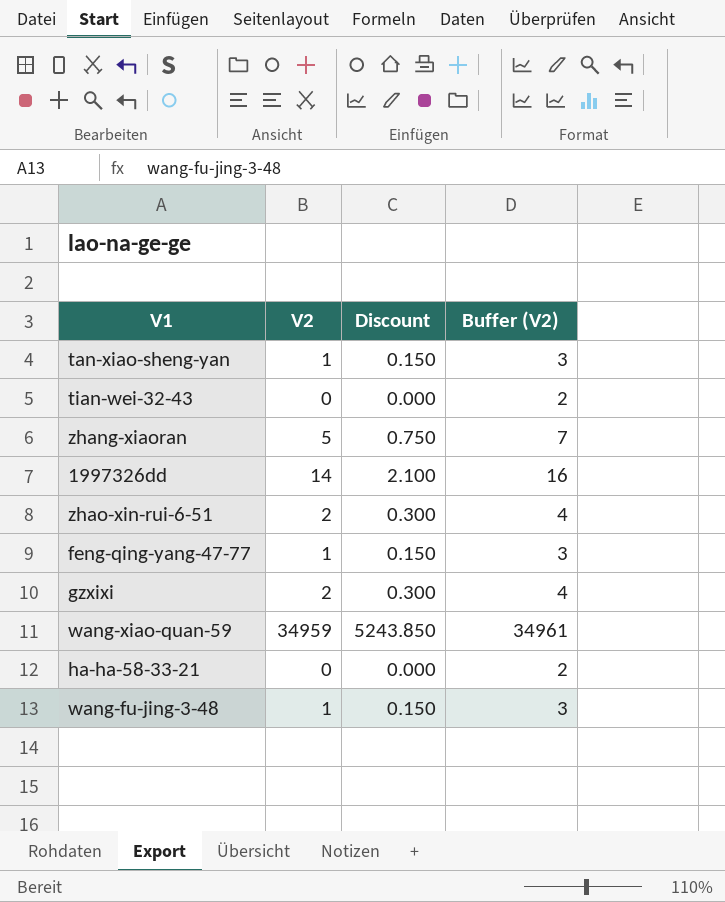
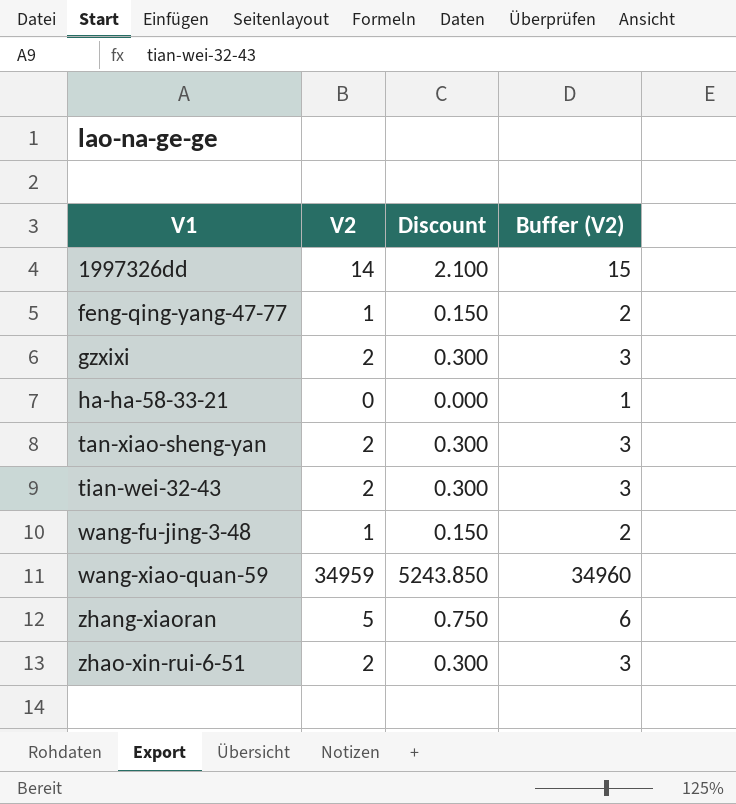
row order: none -> V1 ascending
column Buffer (V2) | formula: [V2] + 2 -> [V2] + 1
tan-xiao-sheng-yan | V2: 1 -> 2
tan-xiao-sheng-yan | Discount: 0.150 -> 0.300
tian-wei-32-43 | V2: 0 -> 2
tian-wei-32-43 | Discount: 0.000 -> 0.300

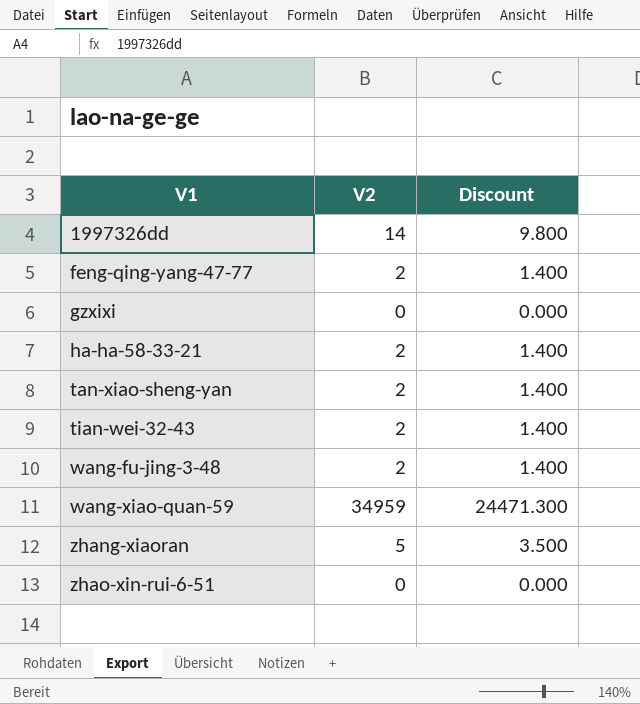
column Buffer (V2) | formula: [V2] + 1 -> none
column Discount | formula: [V2] * 0.15 -> [V2] * 0.7
feng-qing-yang-47-77 | V2: 1 -> 2
gzxixi | V2: 2 -> 0
ha-ha-58-33-21 | V2: 0 -> 2
wang-fu-jing-3-48 | V2: 1 -> 2
zhao-xin-rui-6-51 | V2: 2 -> 0

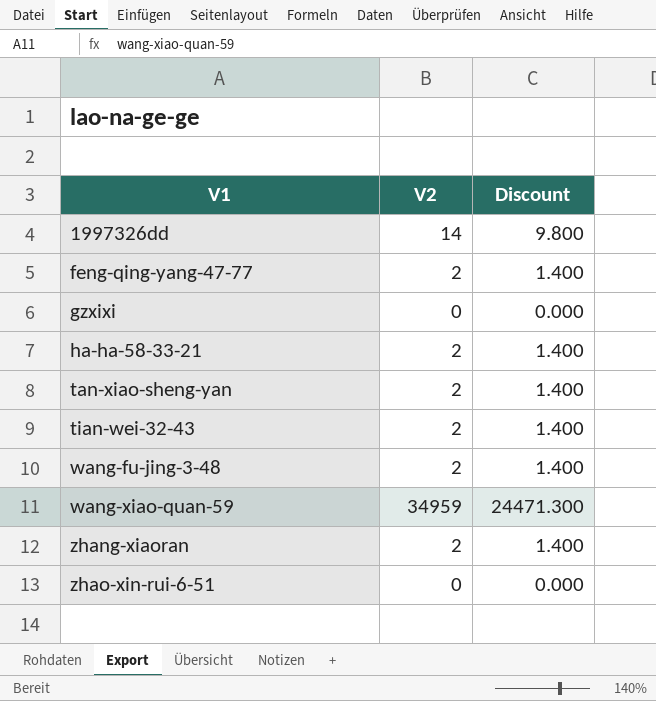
zhang-xiaoran | V2: 5 -> 2
zhang-xiaoran | Discount: 3.500 -> 1.400

